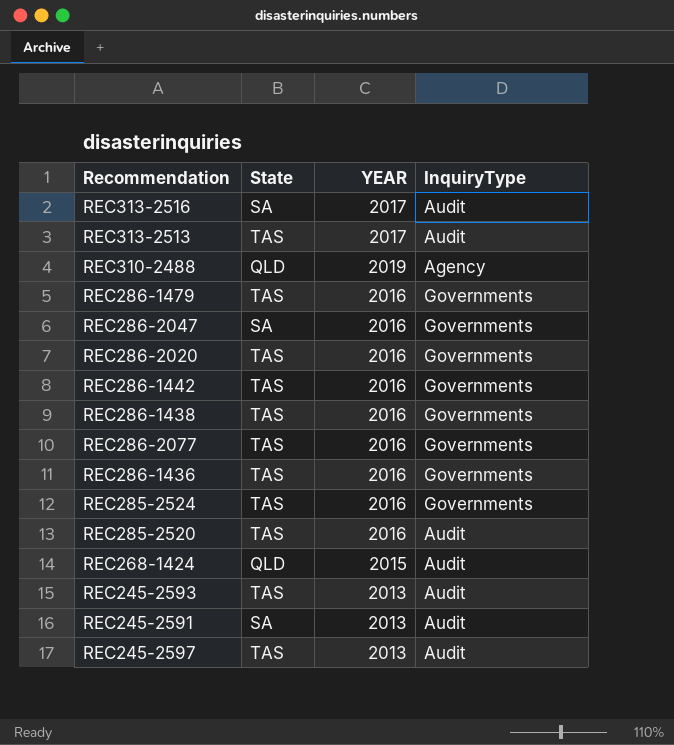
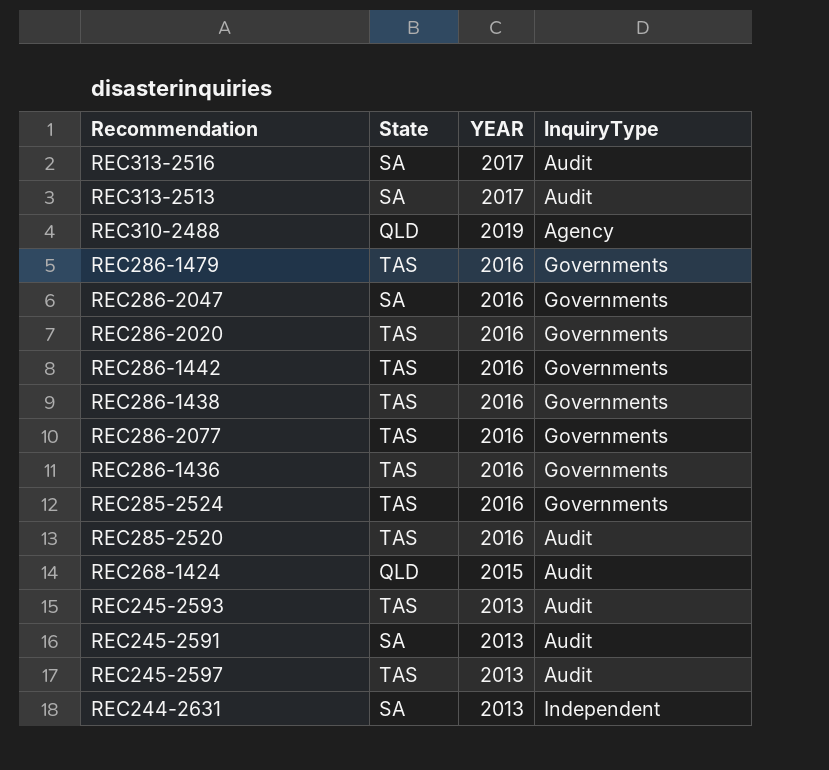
REC313-2513 | State: TAS -> SA
row REC244-2631: none -> SA | 2013 | Independent

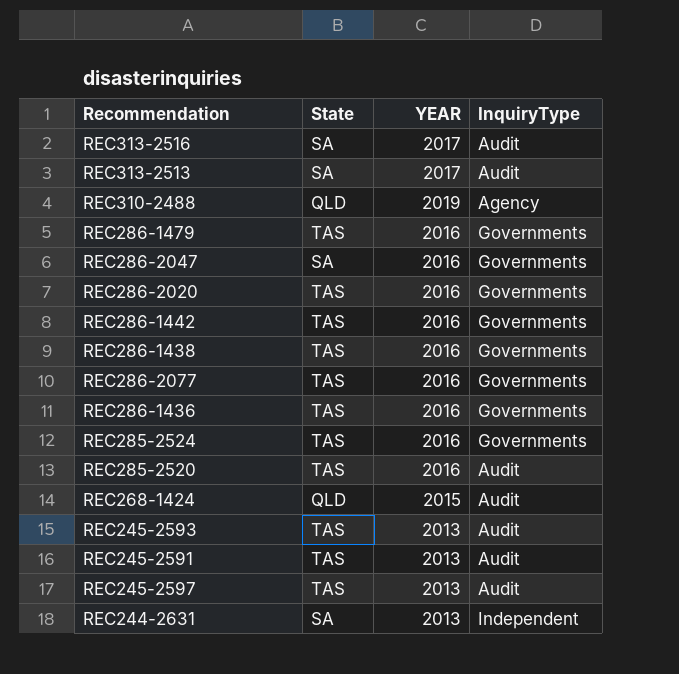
REC245-2591 | State: SA -> TAS

